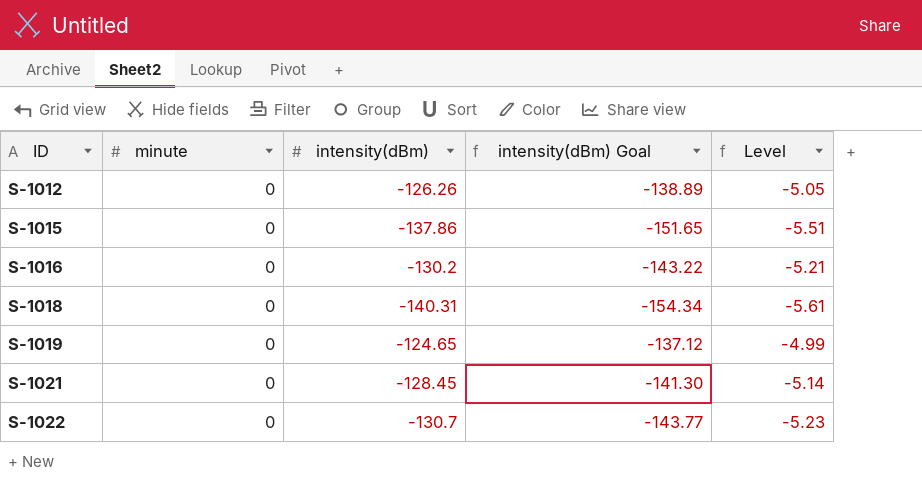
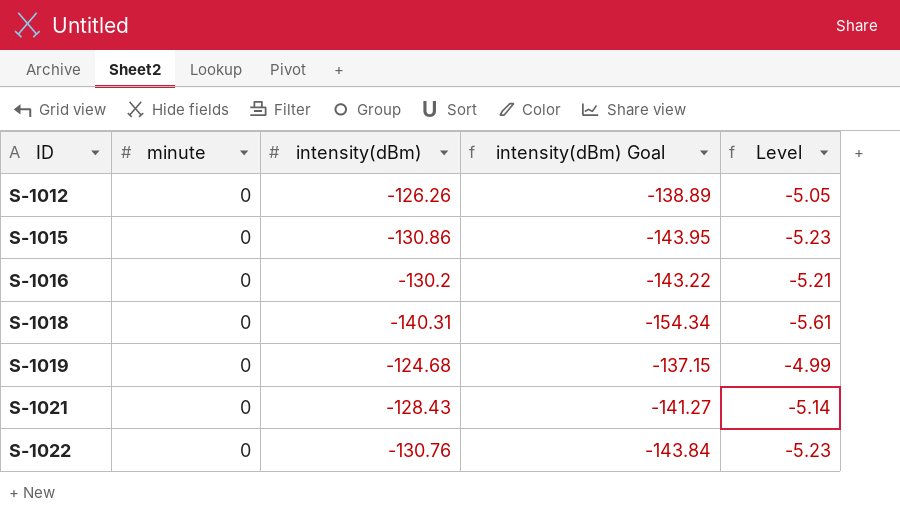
S-1015 | intensity(dBm): -137.86 -> -130.86
S-1015 | intensity(dBm) Goal: -151.65 -> -143.95
S-1015 | Level: -5.51 -> -5.23
S-1019 | intensity(dBm): -124.65 -> -124.68
S-1019 | intensity(dBm) Goal: -137.12 -> -137.15
S-1021 | intensity(dBm): -128.45 -> -128.43
S-1021 | intensity(dBm) Goal: -141.30 -> -141.27
S-1022 | intensity(dBm): -130.7 -> -130.76
S-1022 | intensity(dBm) Goal: -143.77 -> -143.84

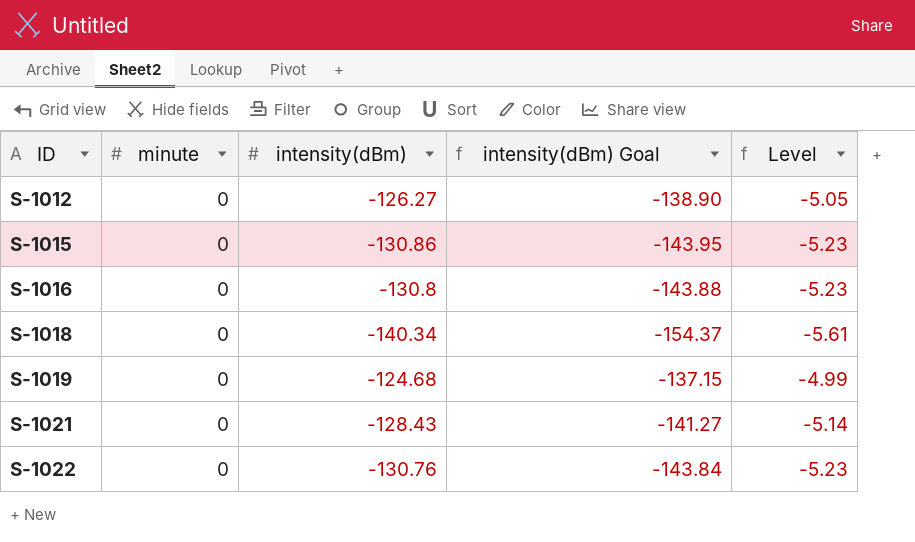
S-1012 | intensity(dBm): -126.26 -> -126.27
S-1012 | intensity(dBm) Goal: -138.89 -> -138.90
S-1016 | intensity(dBm): -130.2 -> -130.8
S-1016 | intensity(dBm) Goal: -143.22 -> -143.88
S-1016 | Level: -5.21 -> -5.23
S-1018 | intensity(dBm): -140.31 -> -140.34
S-1018 | intensity(dBm) Goal: -154.34 -> -154.37

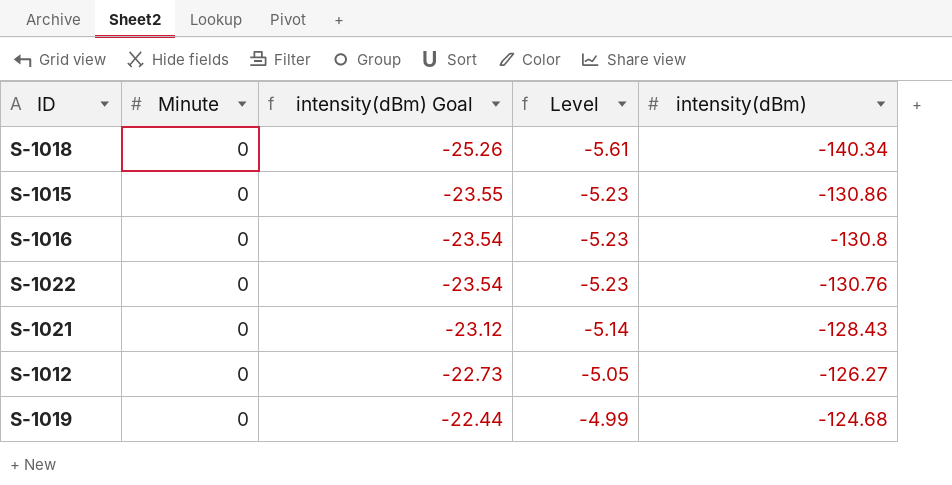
row order: ID ascending -> intensity(dBm) Goal ascending
column name: minute -> Minute
column intensity(dBm) Goal | formula: [intensity(dBm)] * 1.1 -> [intensity(dBm)] * 0.18
column intensity(dBm) | position: 3 -> 5

